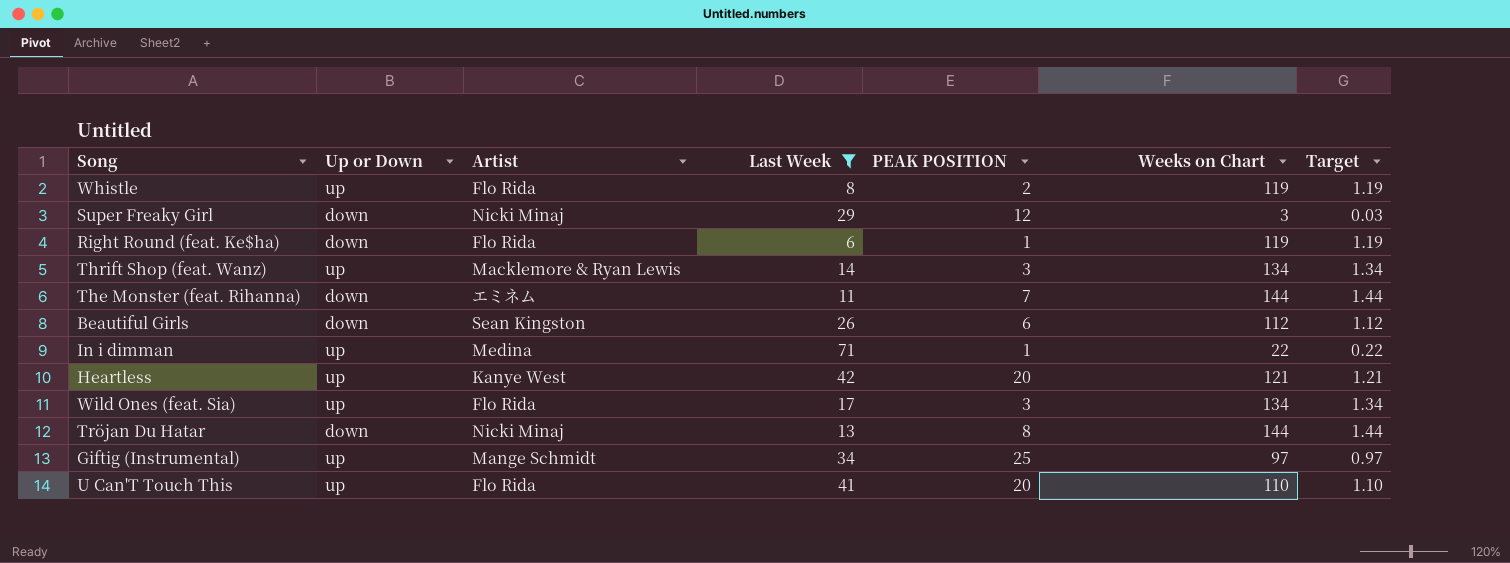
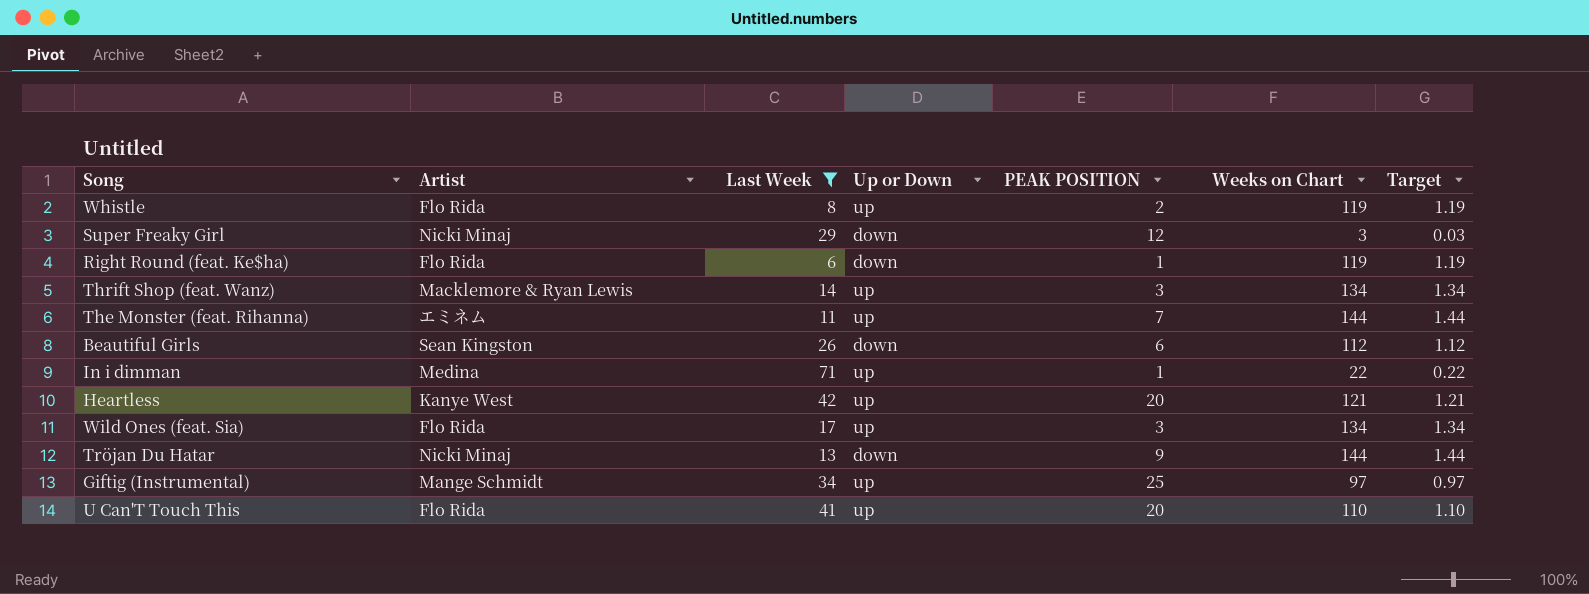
column Up or Down | position: 2 -> 4
The Monster (feat. Rihanna) | Up or Down: down -> up
Tröjan Du Hatar | PEAK POSITION: 8 -> 9

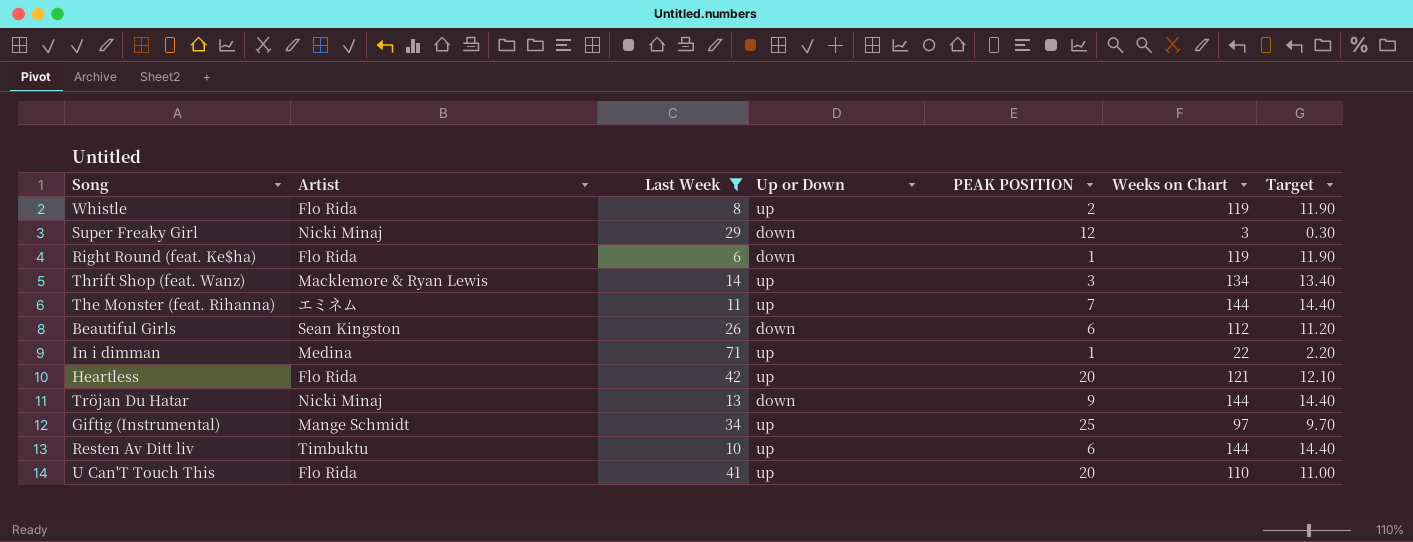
column Target | formula: [Weeks on Chart] * 0.01 -> [Weeks on Chart] * 0.1
row Wild Ones (feat. Sia): Flo Rida | 17 | up | 3 | 134 | 1.34 -> none
Heartless | Artist: Kanye West -> Flo Rida
row Resten Av Ditt liv: none -> Timbuktu | 10 | up | 6 | 144 | 14.40

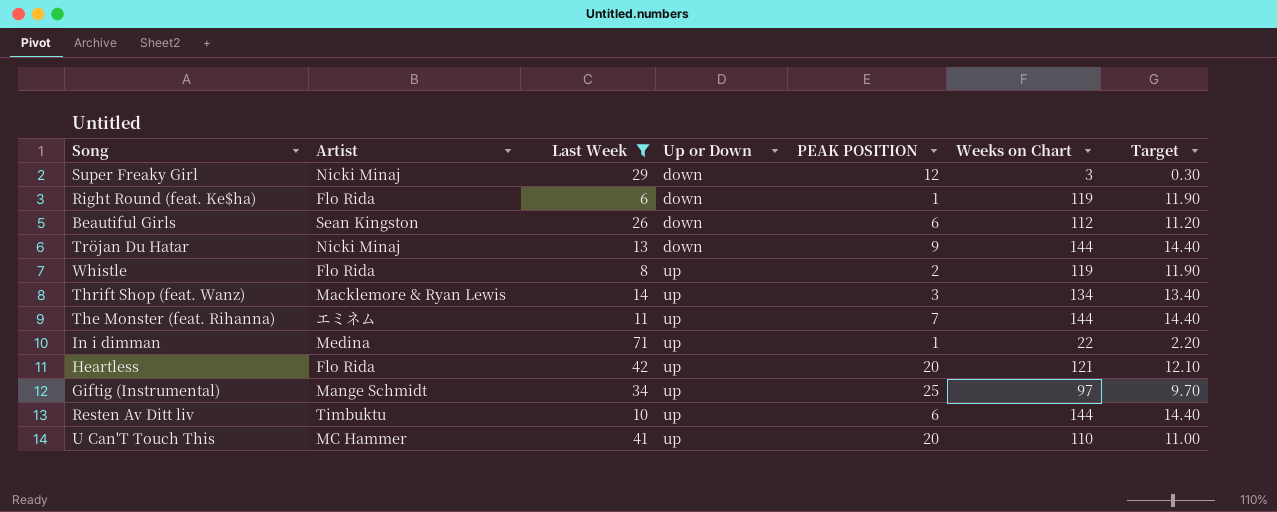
row order: none -> Up or Down ascending
U Can'T Touch This | Artist: Flo Rida -> MC Hammer

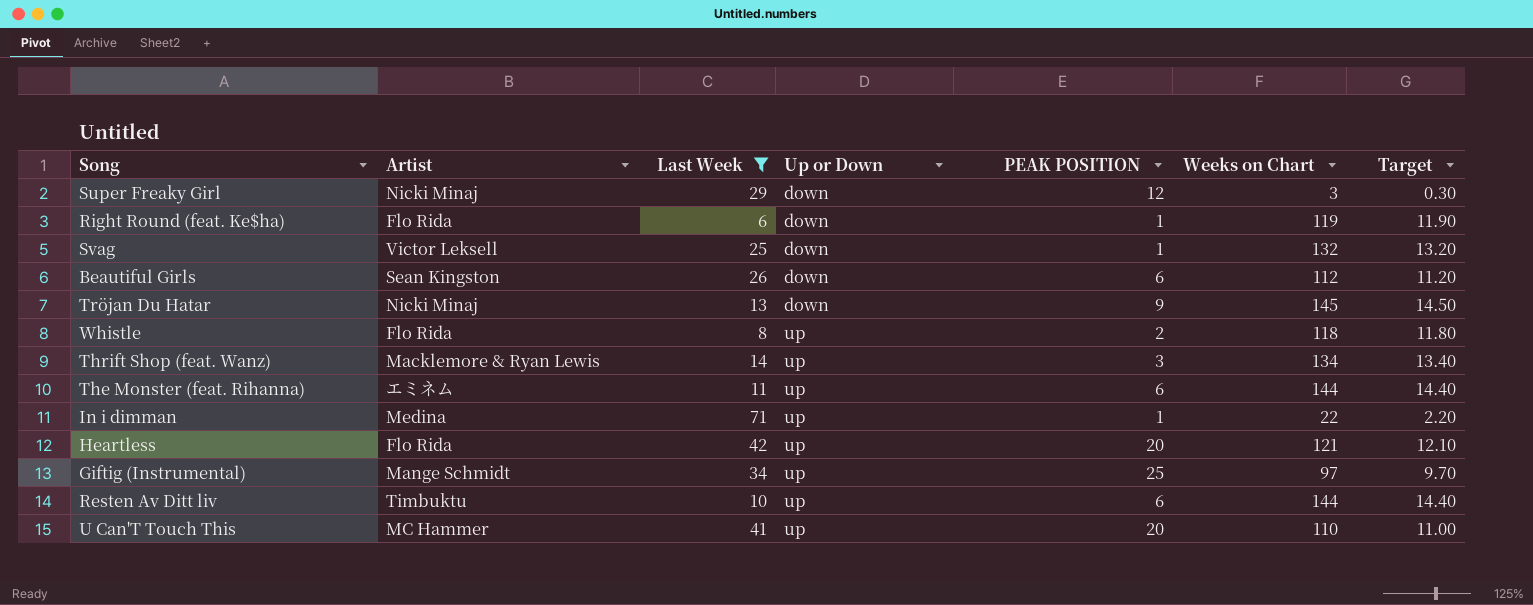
row Svag: none -> Victor Leksell | 25 | down | 1 | 132 | 13.20
Tröjan Du Hatar | Weeks on Chart: 144 -> 145
Tröjan Du Hatar | Target: 14.40 -> 14.50
Whistle | Weeks on Chart: 119 -> 118
Whistle | Target: 11.90 -> 11.80
The Monster (feat. Rihanna) | PEAK POSITION: 7 -> 6

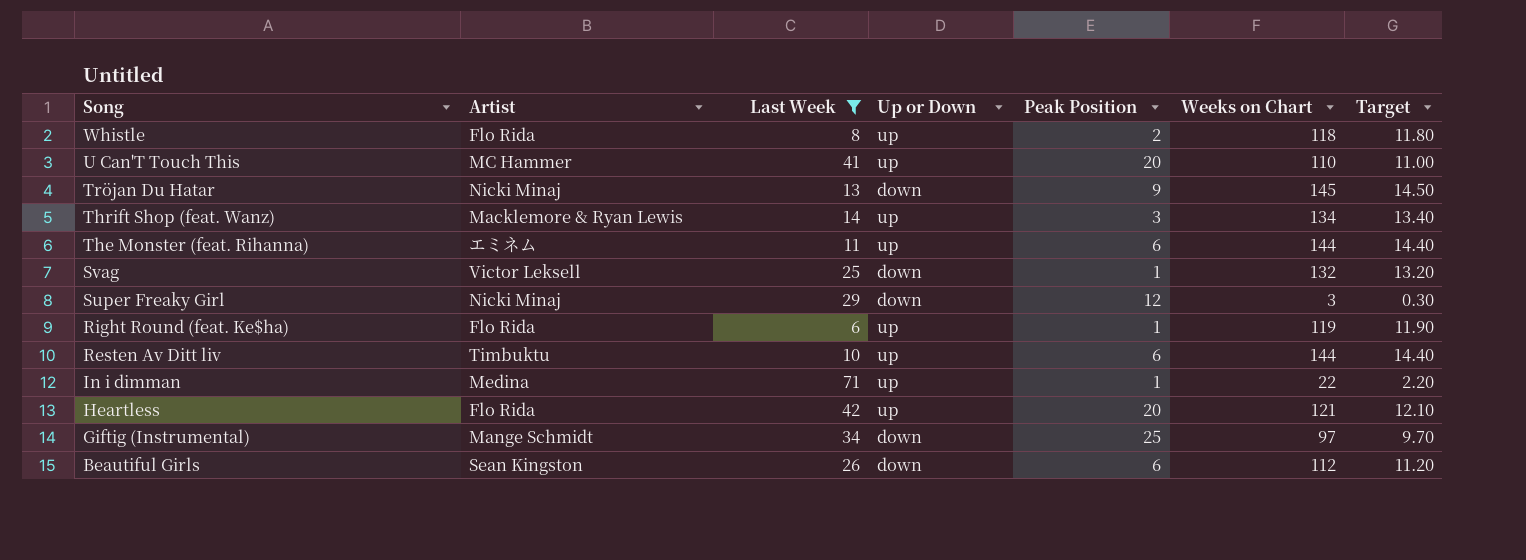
row order: Up or Down ascending -> Song descending
column name: PEAK POSITION -> Peak Position
Right Round (feat. Ke$ha) | Up or Down: down -> up
Giftig (Instrumental) | Up or Down: up -> down

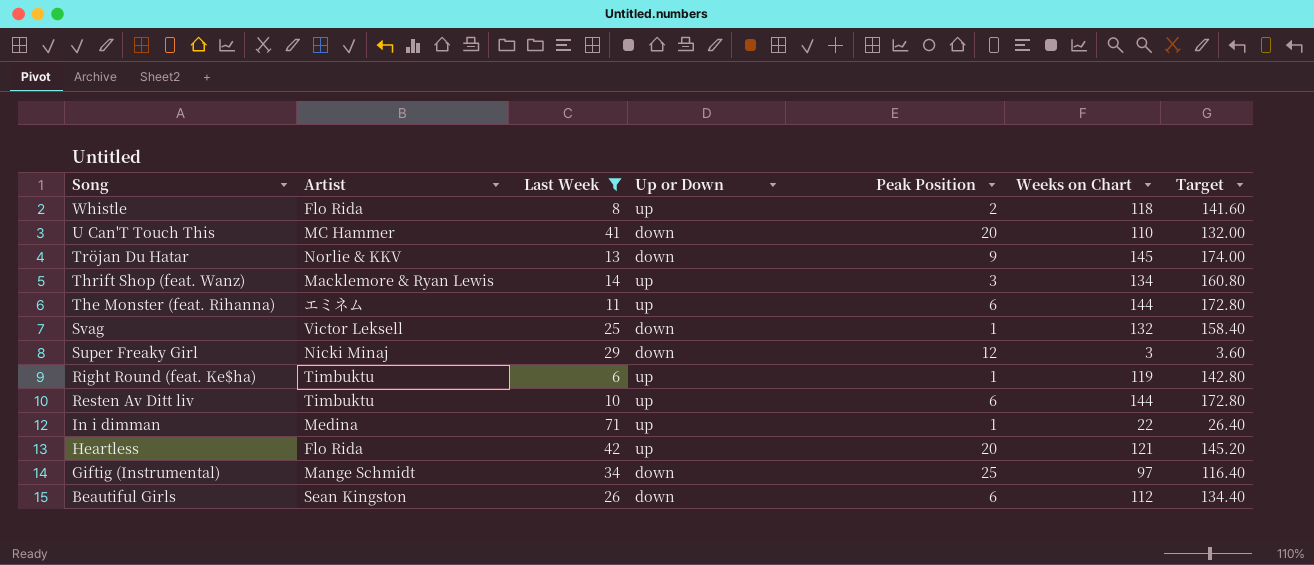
column Target | formula: [Weeks on Chart] * 0.1 -> [Weeks on Chart] * 1.2
U Can'T Touch This | Up or Down: up -> down
Tröjan Du Hatar | Artist: Nicki Minaj -> Norlie & KKV
Right Round (feat. Ke$ha) | Artist: Flo Rida -> Timbuktu

